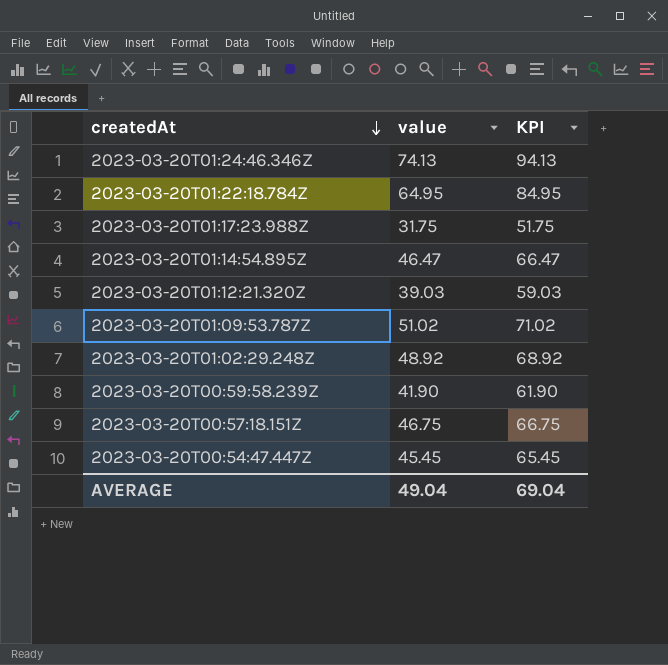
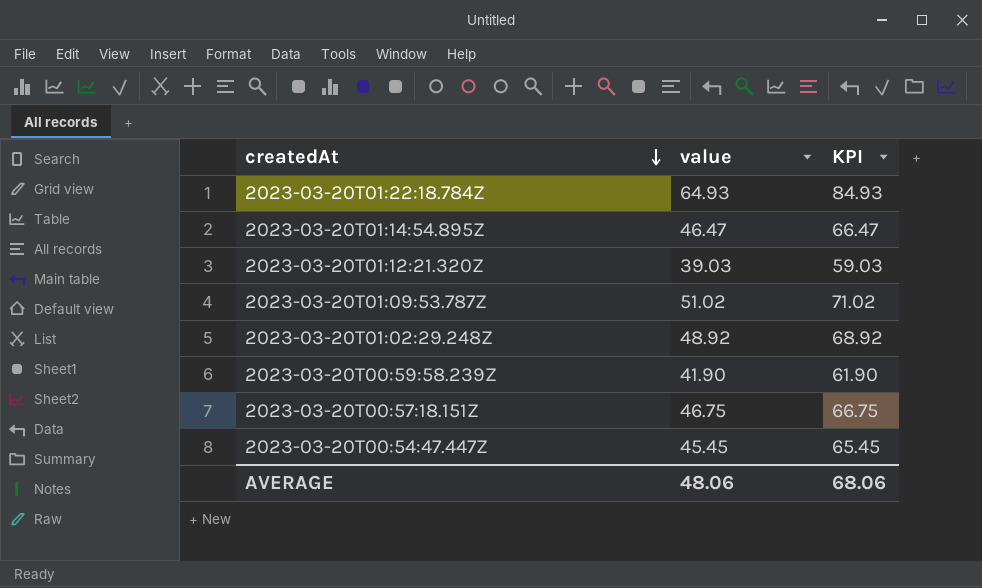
row 2023-03-20T01:24:46.346Z: 74.13 | 94.13 -> none
row 2023-03-20T01:17:23.988Z: 31.75 | 51.75 -> none
2023-03-20T01:22:18.784Z | value: 64.95 -> 64.93
2023-03-20T01:22:18.784Z | KPI: 84.95 -> 84.93
AVERAGE | value: 49.04 -> 48.06
AVERAGE | KPI: 69.04 -> 68.06

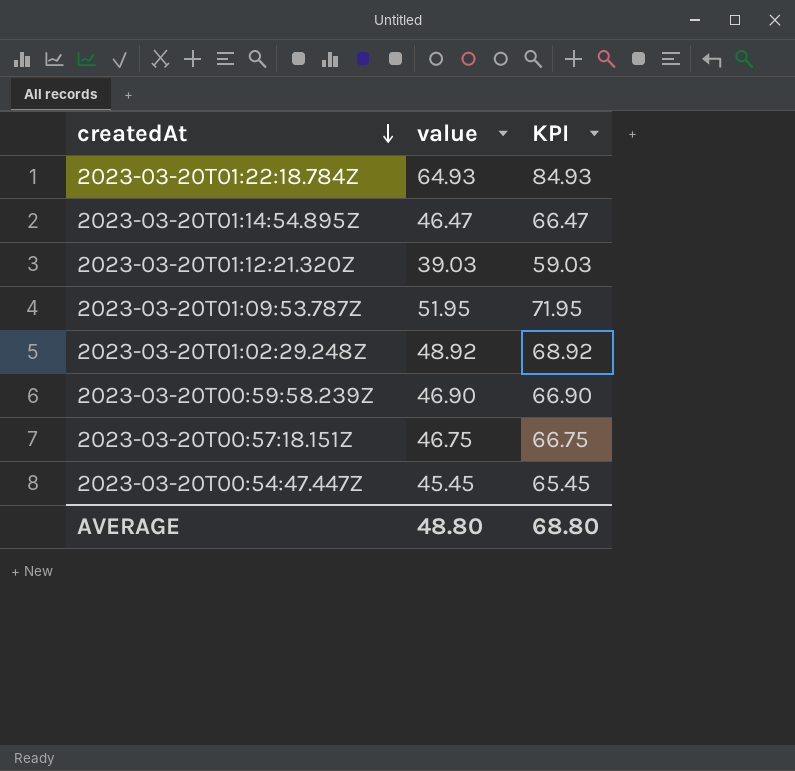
2023-03-20T01:09:53.787Z | value: 51.02 -> 51.95
2023-03-20T01:09:53.787Z | KPI: 71.02 -> 71.95
2023-03-20T00:59:58.239Z | value: 41.90 -> 46.90
2023-03-20T00:59:58.239Z | KPI: 61.90 -> 66.90
AVERAGE | value: 48.06 -> 48.80
AVERAGE | KPI: 68.06 -> 68.80

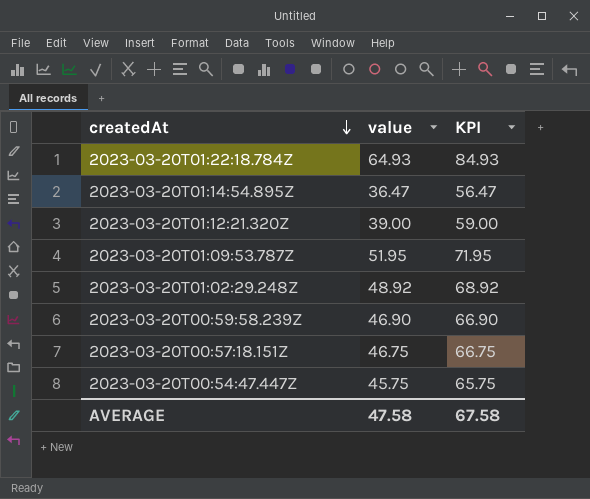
2023-03-20T01:14:54.895Z | value: 46.47 -> 36.47
2023-03-20T01:14:54.895Z | KPI: 66.47 -> 56.47
2023-03-20T01:12:21.320Z | value: 39.03 -> 39.00
2023-03-20T01:12:21.320Z | KPI: 59.03 -> 59.00
2023-03-20T00:54:47.447Z | value: 45.45 -> 45.75
2023-03-20T00:54:47.447Z | KPI: 65.45 -> 65.75
AVERAGE | value: 48.80 -> 47.58
AVERAGE | KPI: 68.80 -> 67.58

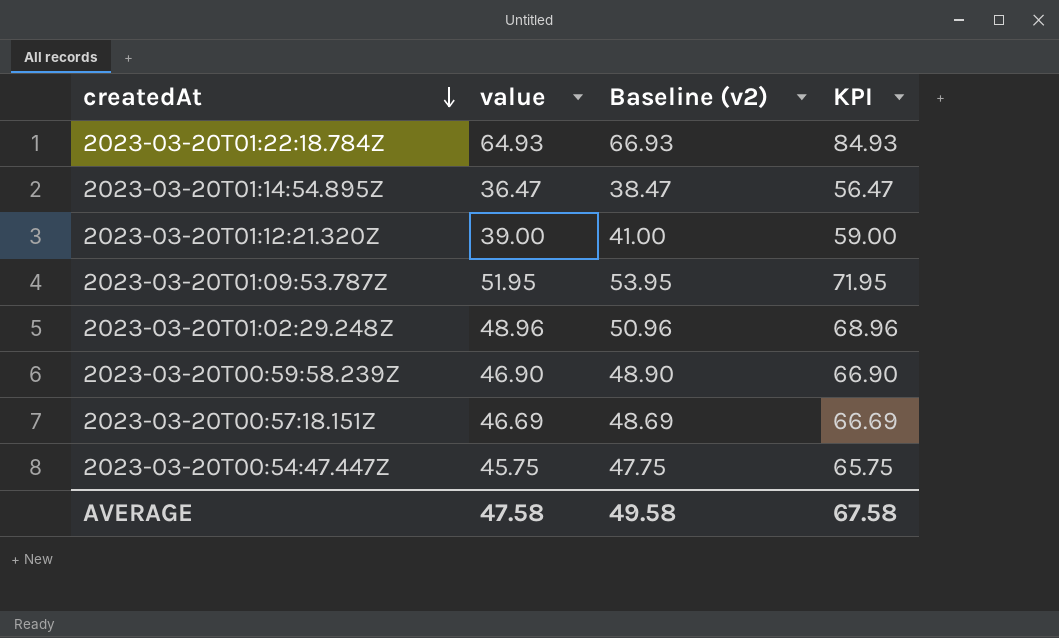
column Baseline (v2) | formula: none -> [value] + 2
2023-03-20T01:02:29.248Z | value: 48.92 -> 48.96
2023-03-20T01:02:29.248Z | KPI: 68.92 -> 68.96
2023-03-20T00:57:18.151Z | value: 46.75 -> 46.69
2023-03-20T00:57:18.151Z | KPI: 66.75 -> 66.69

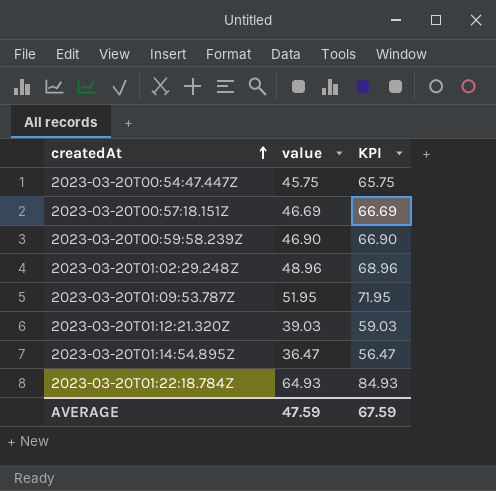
row order: createdAt descending -> createdAt ascending
column Baseline (v2) | formula: [value] + 2 -> none
2023-03-20T01:12:21.320Z | value: 39.00 -> 39.03
2023-03-20T01:12:21.320Z | KPI: 59.00 -> 59.03
AVERAGE | value: 47.58 -> 47.59
AVERAGE | KPI: 67.58 -> 67.59

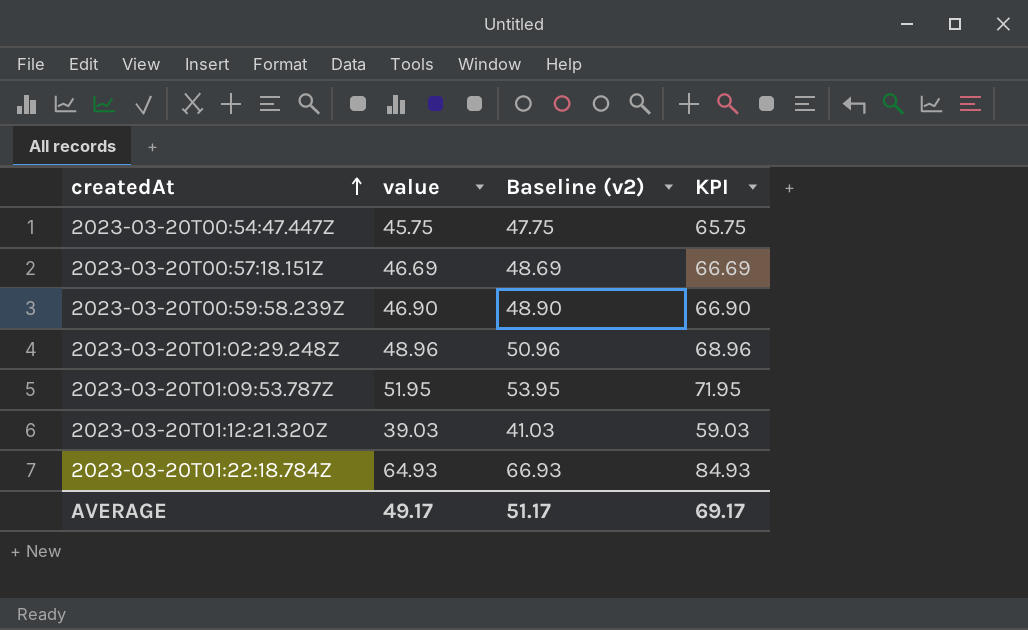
column Baseline (v2) | formula: none -> [value] + 2
row 2023-03-20T01:14:54.895Z: 36.47 | 56.47 -> none
AVERAGE | value: 47.59 -> 49.17
AVERAGE | KPI: 67.59 -> 69.17

